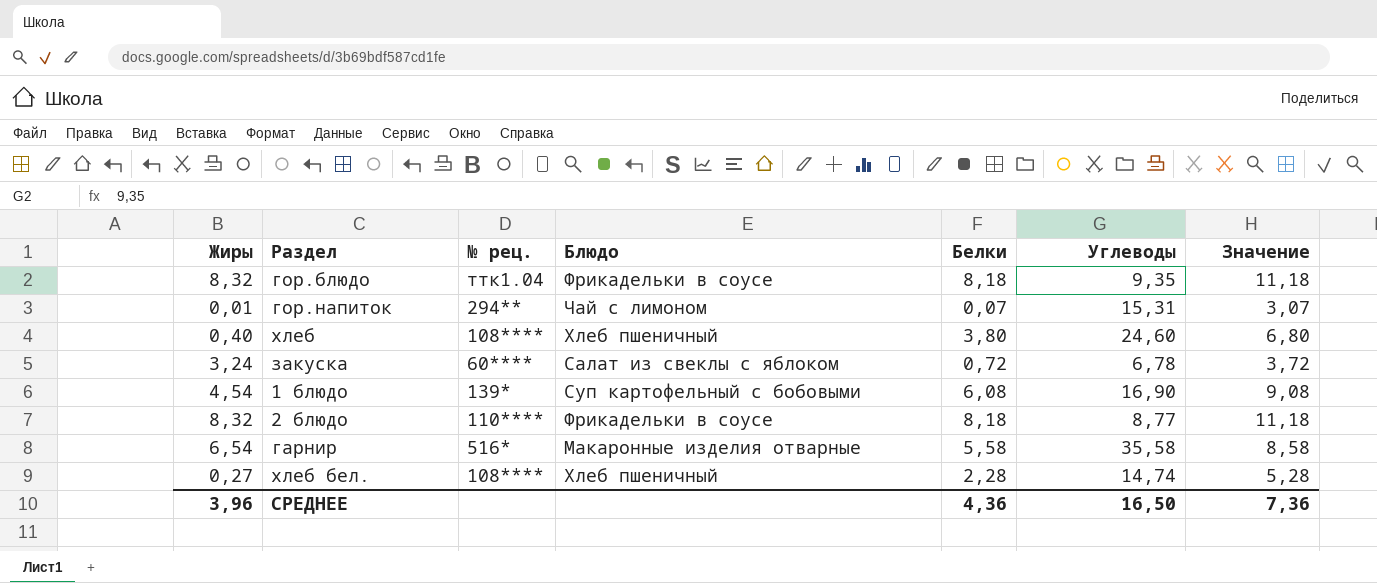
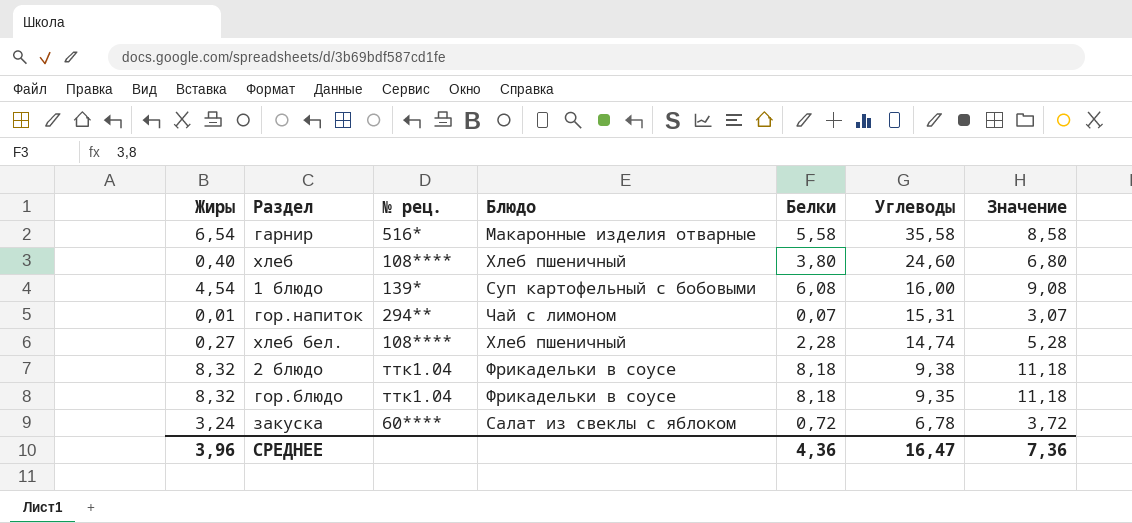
row order: none -> Углеводы descending
1 блюдо | Углеводы: 16,90 -> 16,00
2 блюдо | № рец.: 110**** -> ттк1.04
2 блюдо | Углеводы: 8,77 -> 9,38
СРЕДНЕЕ | Углеводы: 16,50 -> 16,47

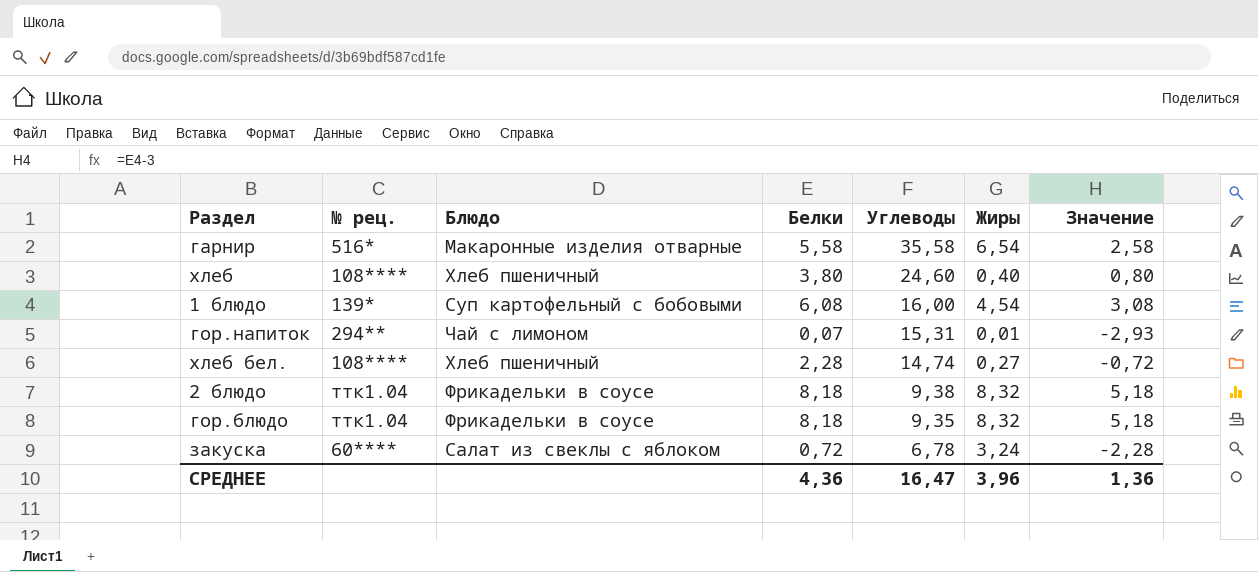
column Жиры | position: 1 -> 6
column Значение | formula: [Белки] + 3 -> [Белки] - 3
СРЕДНЕЕ | Значение: 7,36 -> 1,36

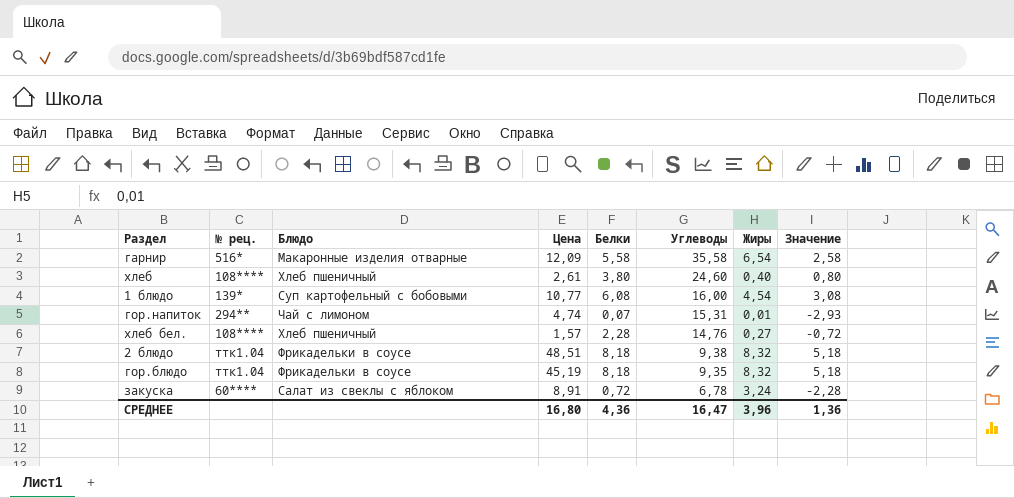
column Цена | position: none -> 4
хлеб бел. | Углеводы: 14,74 -> 14,76

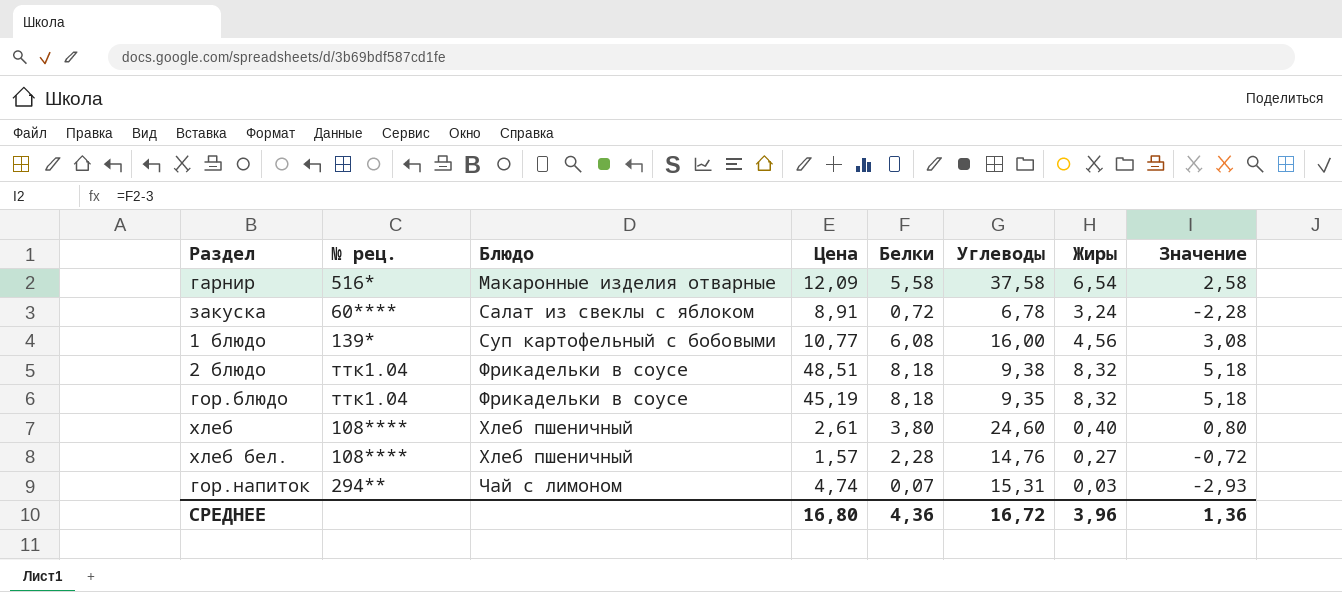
row order: Углеводы descending -> Блюдо ascending
гарнир | Углеводы: 35,58 -> 37,58
1 блюдо | Жиры: 4,54 -> 4,56
гор.напиток | Жиры: 0,01 -> 0,03
СРЕДНЕЕ | Углеводы: 16,47 -> 16,72

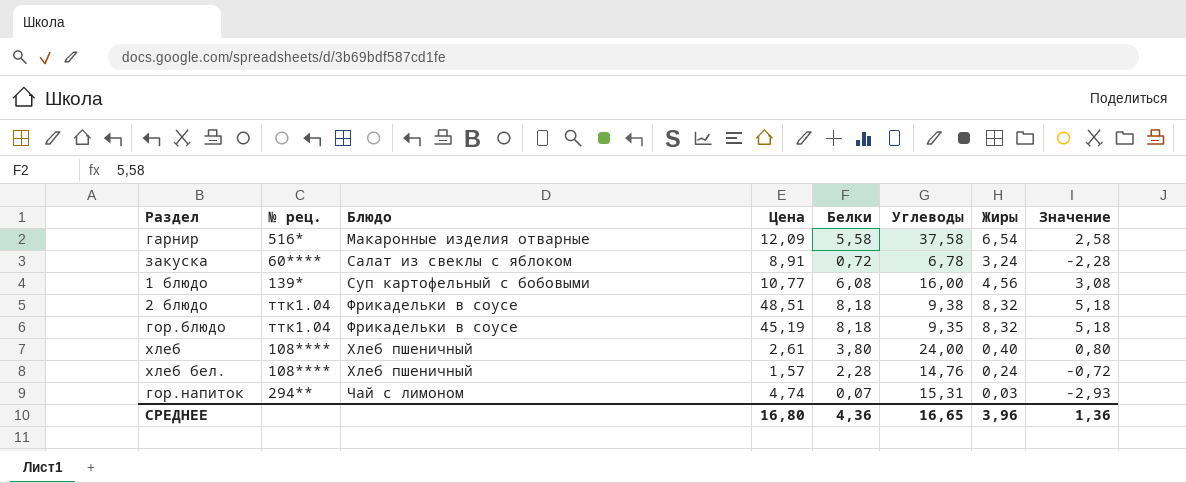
хлеб | Углеводы: 24,60 -> 24,00
хлеб бел. | Жиры: 0,27 -> 0,24
СРЕДНЕЕ | Углеводы: 16,72 -> 16,65

